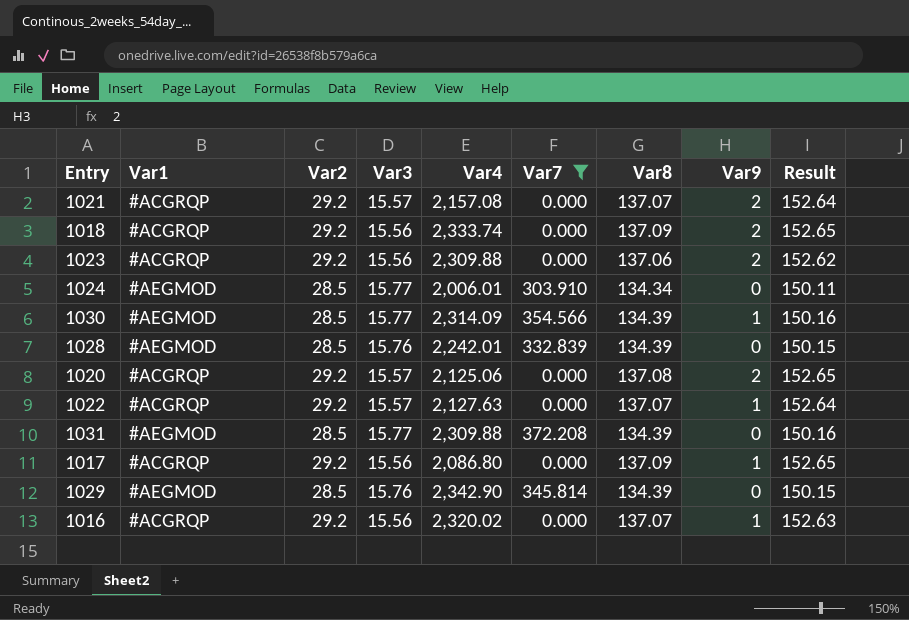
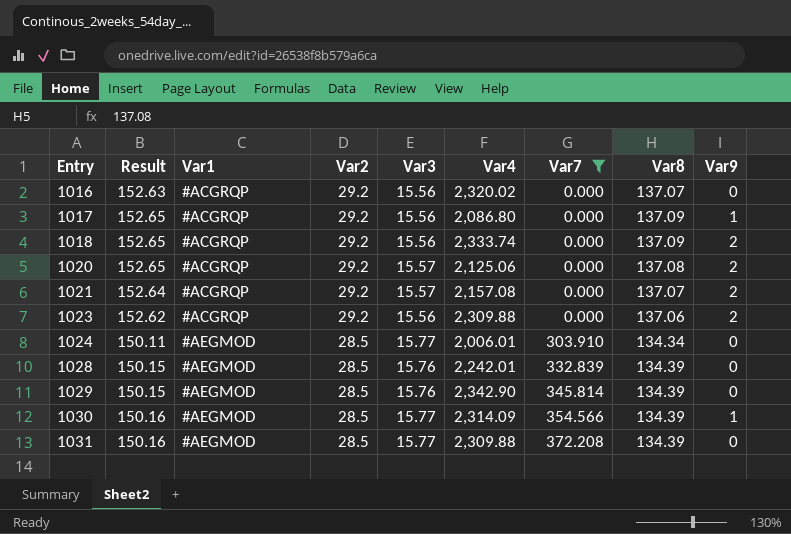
row order: none -> Entry ascending
column Result | position: 9 -> 2
row 1022: #ACGRQP | 29.2 | 15.57 | 2,127.63 | 0.000 | 137.07 | 1 | 152.64 -> none
1016 | Var9: 1 -> 0

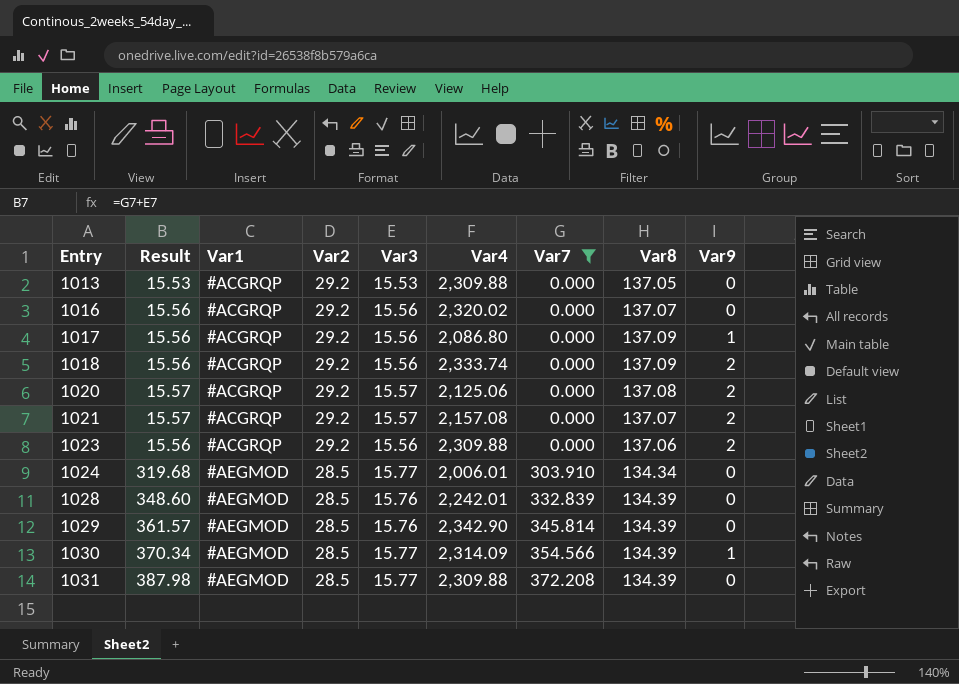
column Result | formula: [Var3] + [Var8] -> [Var3] + [Var7]
row 1013: none -> 15.53 | #ACGRQP | 29.2 | 15.53 | 2,309.88 | 0.000 | 137.05 | 0

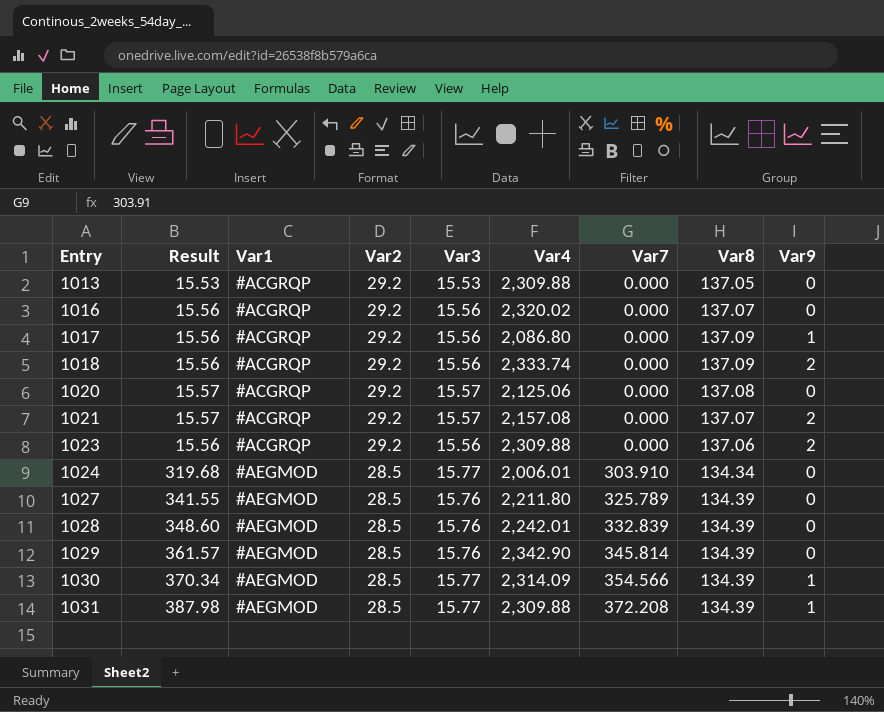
filter: Var7 != 325.789 -> none
1020 | Var9: 2 -> 0
1031 | Var9: 0 -> 1

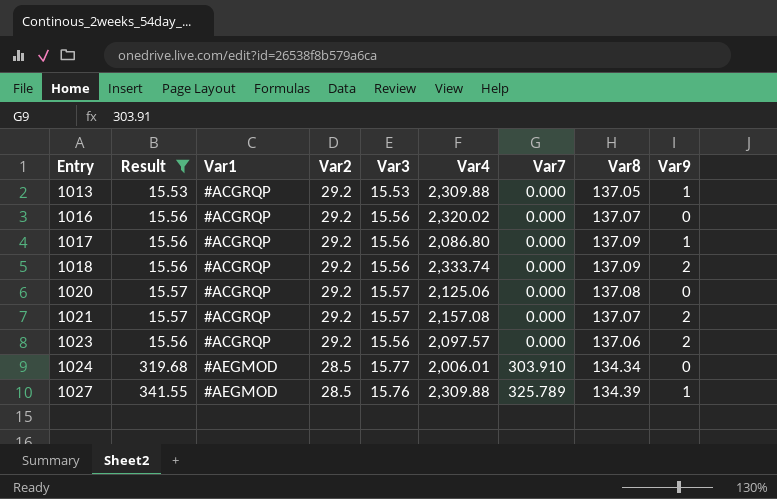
filter: none -> Result <= 341.55
1013 | Var9: 0 -> 1
1023 | Var4: 2,309.88 -> 2,097.57
1027 | Var4: 2,211.80 -> 2,309.88
1027 | Var9: 0 -> 1

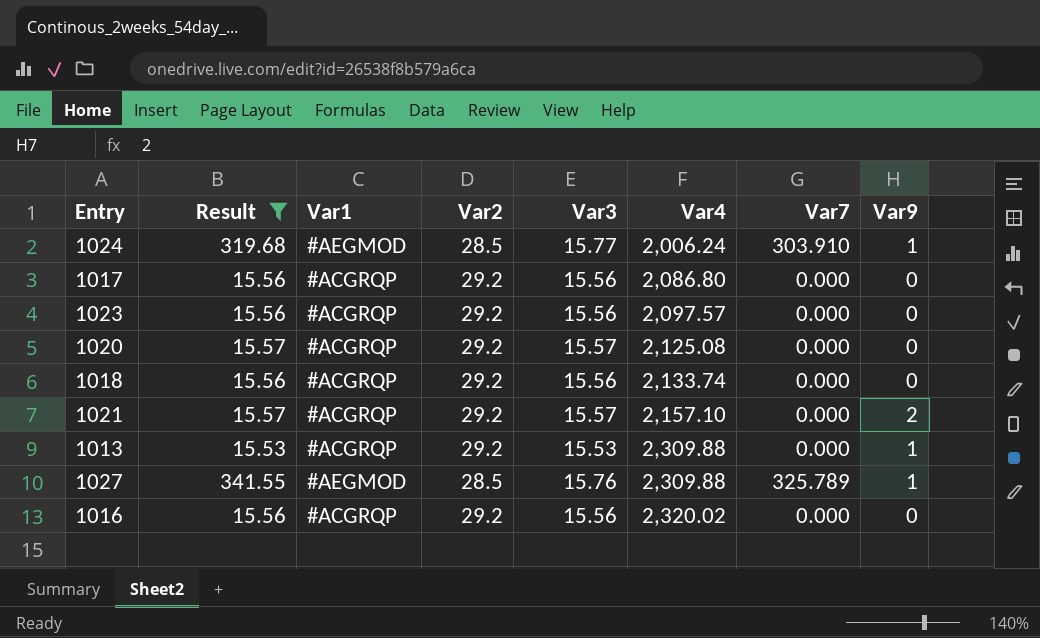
row order: Entry ascending -> Var4 ascending
column Var8 | position: 8 -> none
1024 | Var4: 2,006.01 -> 2,006.24
1024 | Var9: 0 -> 1
1017 | Var9: 1 -> 0
1023 | Var9: 2 -> 0
1020 | Var4: 2,125.06 -> 2,125.08
1018 | Var4: 2,333.74 -> 2,133.74
1018 | Var9: 2 -> 0
1021 | Var4: 2,157.08 -> 2,157.10

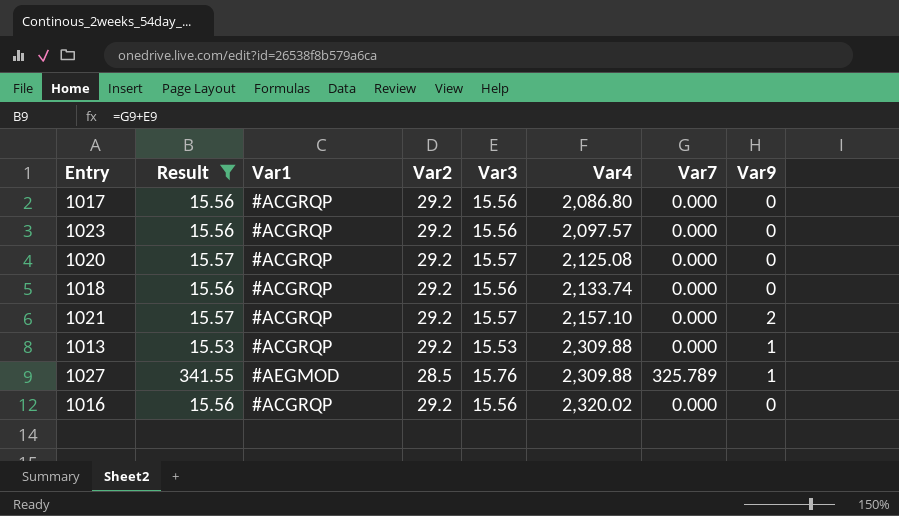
row 1024: 319.68 | #AEGMOD | 28.5 | 15.77 | 2,006.24 | 303.910 | 1 -> none

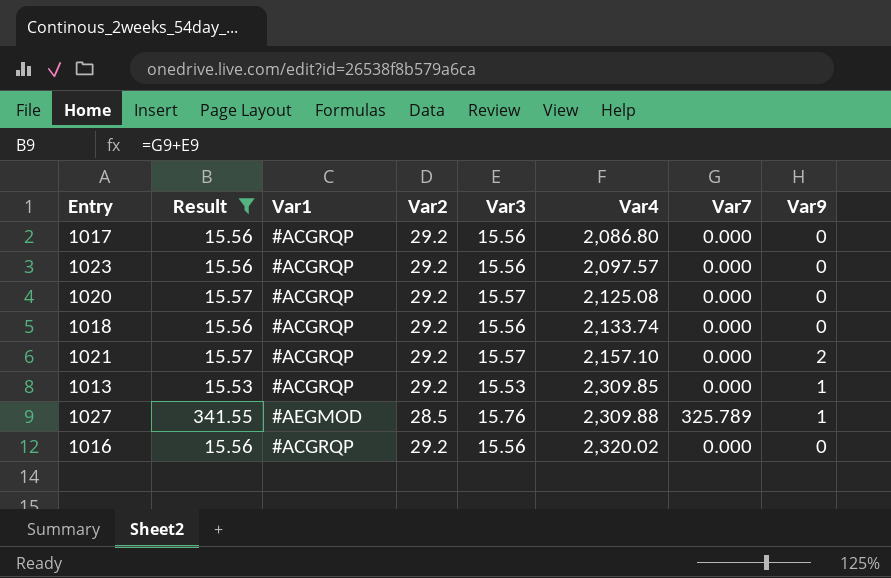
1013 | Var4: 2,309.88 -> 2,309.85

